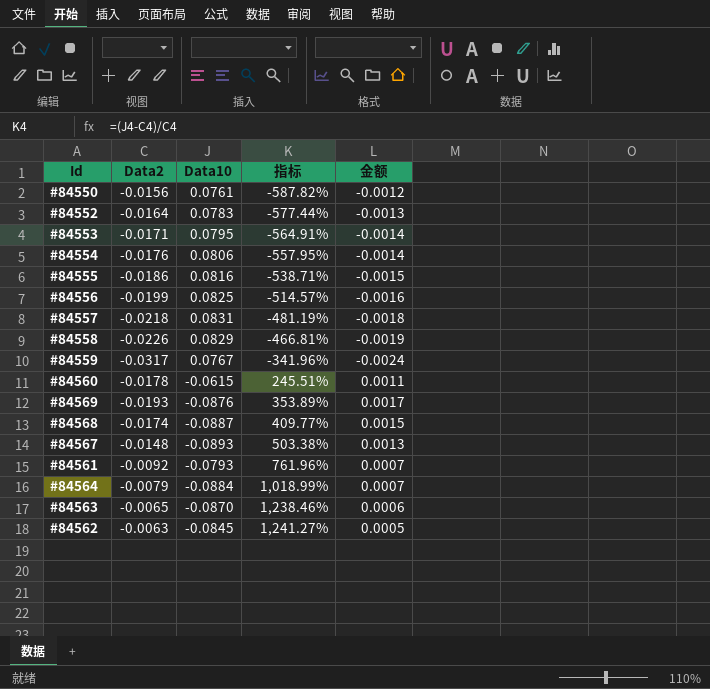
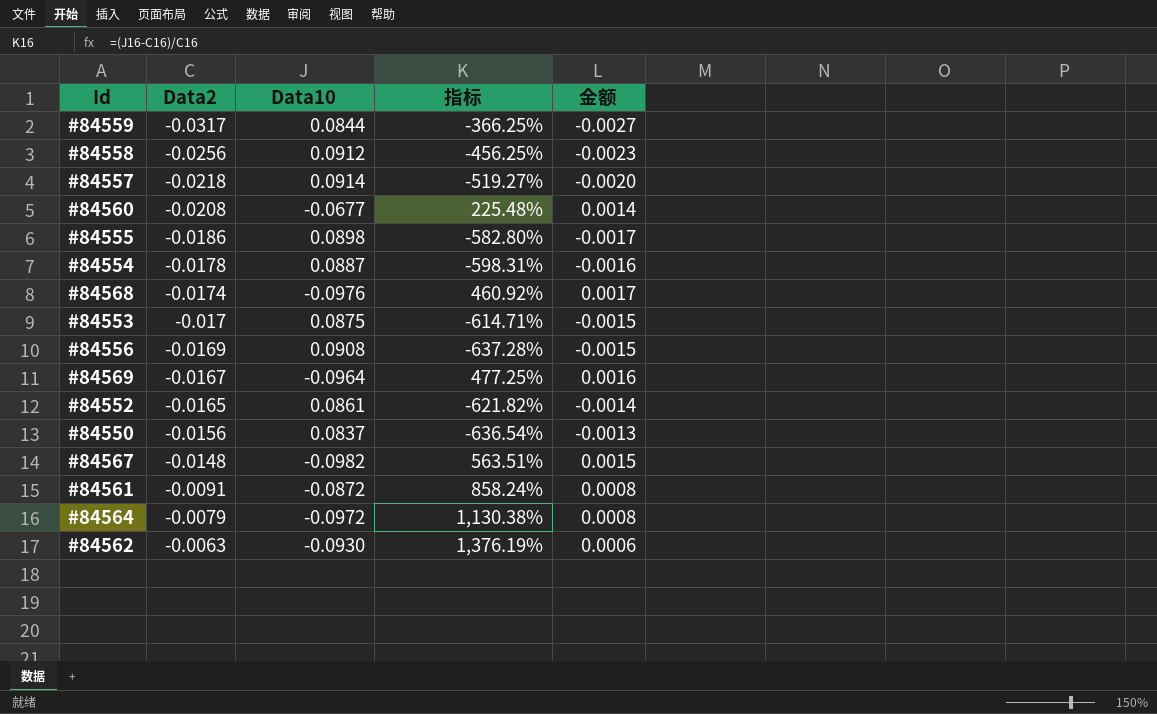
row order: 指标 ascending -> Data2 ascending
row #84563: -0.0065 | -0.0870 | 1,238.46% | 0.0006 -> none
#84559 | Data10: 0.0767 -> 0.0844
#84559 | 指标: -341.96% -> -366.25%
#84559 | 金额: -0.0024 -> -0.0027
#84558 | Data2: -0.0226 -> -0.0256
#84558 | Data10: 0.0829 -> 0.0912
#84558 | 指标: -466.81% -> -456.25%
#84558 | 金额: -0.0019 -> -0.0023
#84557 | Data10: 0.0831 -> 0.0914
#84557 | 指标: -481.19% -> -519.27%
#84557 | 金额: -0.0018 -> -0.0020
#84560 | Data2: -0.0178 -> -0.0208
#84560 | Data10: -0.0615 -> -0.0677
#84560 | 指标: 245.51% -> 225.48%
#84560 | 金额: 0.0011 -> 0.0014
#84555 | Data10: 0.0816 -> 0.0898
#84555 | 指标: -538.71% -> -582.80%
#84555 | 金额: -0.0015 -> -0.0017
#84554 | Data2: -0.0176 -> -0.0178
#84554 | Data10: 0.0806 -> 0.0887
#84554 | 指标: -557.95% -> -598.31%
#84554 | 金额: -0.0014 -> -0.0016
#84568 | Data10: -0.0887 -> -0.0976
#84568 | 指标: 409.77% -> 460.92%
#84568 | 金额: 0.0015 -> 0.0017
#84553 | Data2: -0.0171 -> -0.017
#84553 | Data10: 0.0795 -> 0.0875
#84553 | 指标: -564.91% -> -614.71%
#84553 | 金额: -0.0014 -> -0.0015
#84556 | Data2: -0.0199 -> -0.0169
#84556 | Data10: 0.0825 -> 0.0908
#84556 | 指标: -514.57% -> -637.28%
#84556 | 金额: -0.0016 -> -0.0015
#84569 | Data2: -0.0193 -> -0.0167
#84569 | Data10: -0.0876 -> -0.0964
#84569 | 指标: 353.89% -> 477.25%
#84569 | 金额: 0.0017 -> 0.0016
#84552 | Data2: -0.0164 -> -0.0165
#84552 | Data10: 0.0783 -> 0.0861
#84552 | 指标: -577.44% -> -621.82%
#84552 | 金额: -0.0013 -> -0.0014
#84550 | Data10: 0.0761 -> 0.0837
#84550 | 指标: -587.82% -> -636.54%
#84550 | 金额: -0.0012 -> -0.0013
#84567 | Data10: -0.0893 -> -0.0982
#84567 | 指标: 503.38% -> 563.51%
#84567 | 金额: 0.0013 -> 0.0015
#84561 | Data2: -0.0092 -> -0.0091
#84561 | Data10: -0.0793 -> -0.0872
#84561 | 指标: 761.96% -> 858.24%
#84561 | 金额: 0.0007 -> 0.0008
#84564 | Data10: -0.0884 -> -0.0972
#84564 | 指标: 1,018.99% -> 1,130.38%
#84564 | 金额: 0.0007 -> 0.0008
#84562 | Data10: -0.0845 -> -0.0930
#84562 | 指标: 1,241.27% -> 1,376.19%
#84562 | 金额: 0.0005 -> 0.0006

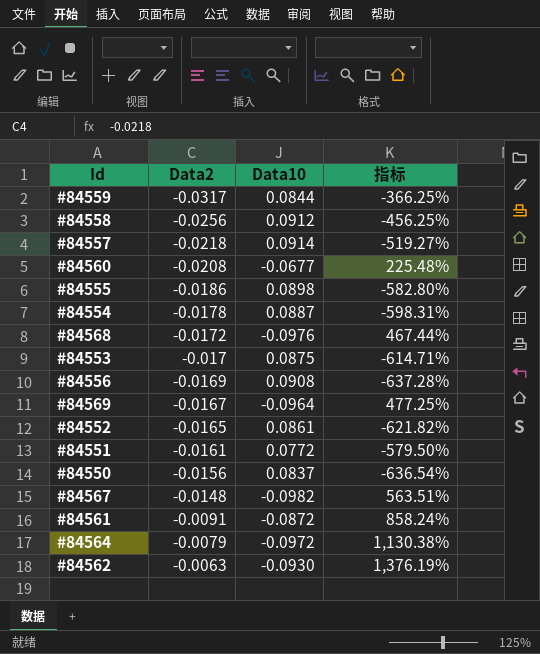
column 金额 | formula: [Data2] * [Data10] -> none
#84568 | Data2: -0.0174 -> -0.0172
#84568 | 指标: 460.92% -> 467.44%
row #84551: none -> -0.0161 | 0.0772 | -579.50%

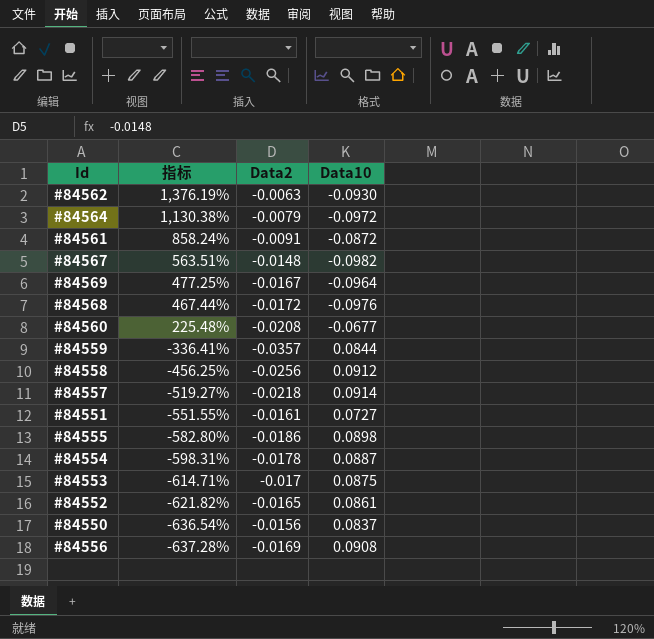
row order: Data2 ascending -> 指标 descending
column 指标 | position: 4 -> 2
#84559 | 指标: -366.25% -> -336.41%
#84559 | Data2: -0.0317 -> -0.0357
#84551 | 指标: -579.50% -> -551.55%
#84551 | Data10: 0.0772 -> 0.0727

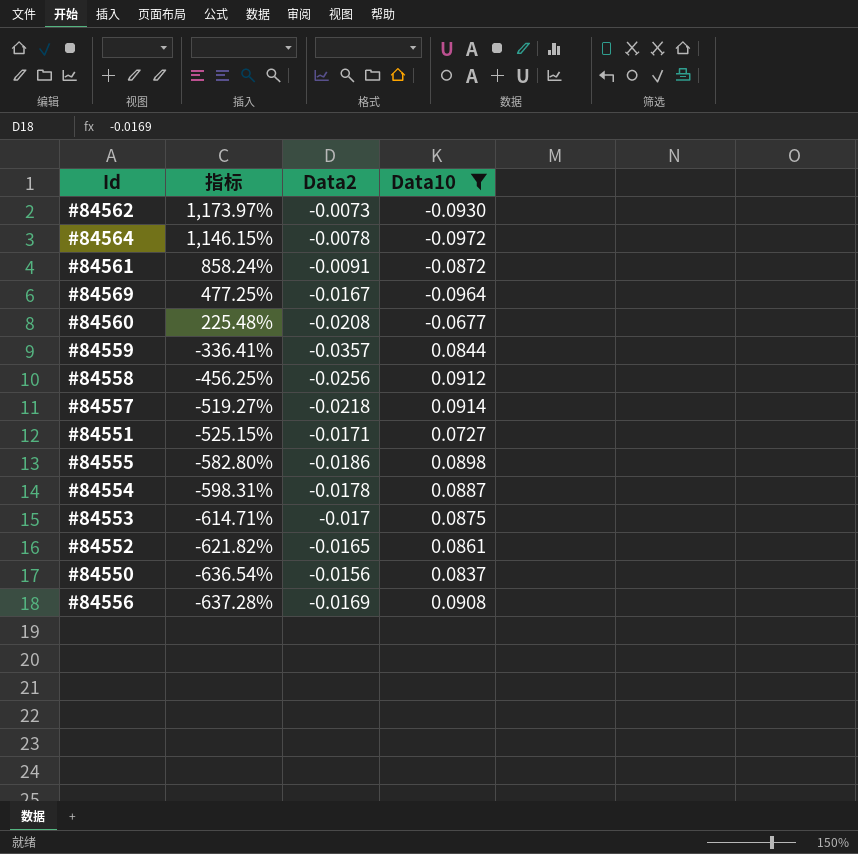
filter: none -> Data10 >= -0.0972
#84562 | 指标: 1,376.19% -> 1,173.97%
#84562 | Data2: -0.0063 -> -0.0073
#84564 | 指标: 1,130.38% -> 1,146.15%
#84564 | Data2: -0.0079 -> -0.0078
#84551 | 指标: -551.55% -> -525.15%
#84551 | Data2: -0.0161 -> -0.0171

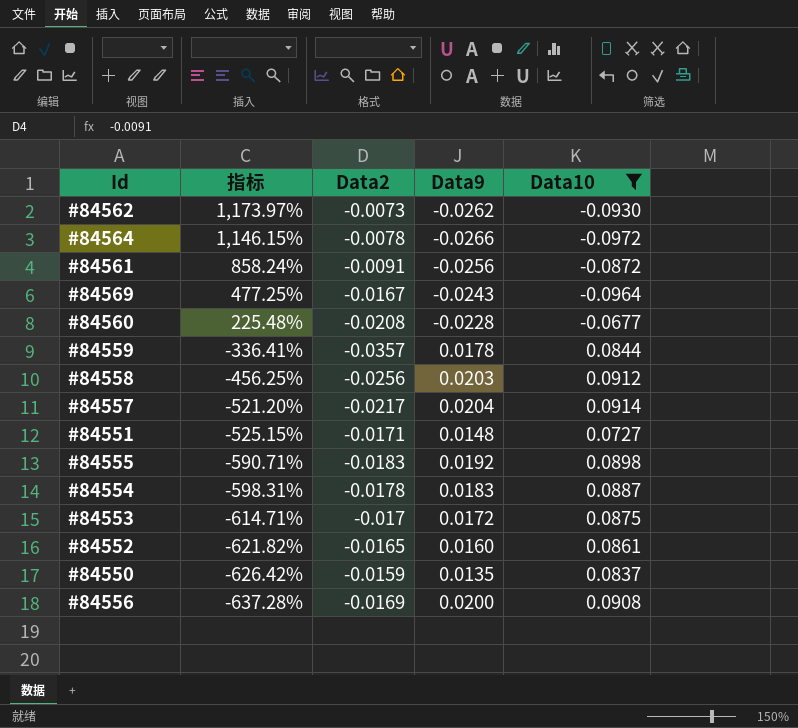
column Data9 | position: none -> 4
#84557 | 指标: -519.27% -> -521.20%
#84557 | Data2: -0.0218 -> -0.0217
#84555 | 指标: -582.80% -> -590.71%
#84555 | Data2: -0.0186 -> -0.0183
#84550 | 指标: -636.54% -> -626.42%
#84550 | Data2: -0.0156 -> -0.0159

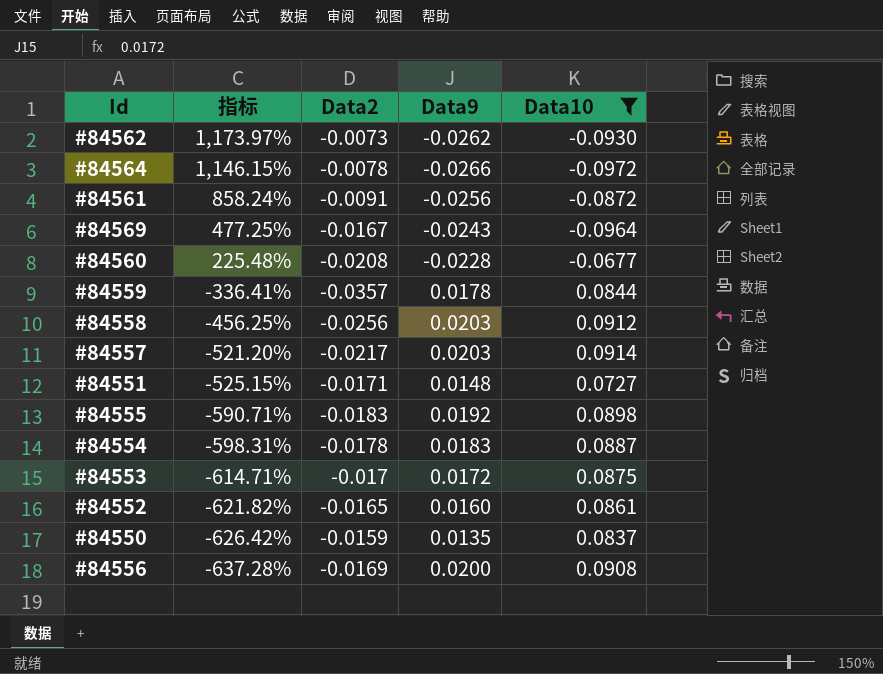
#84557 | Data9: 0.0204 -> 0.0203

